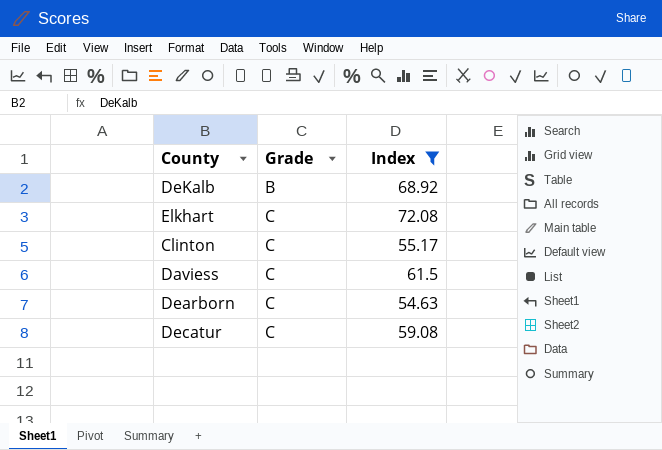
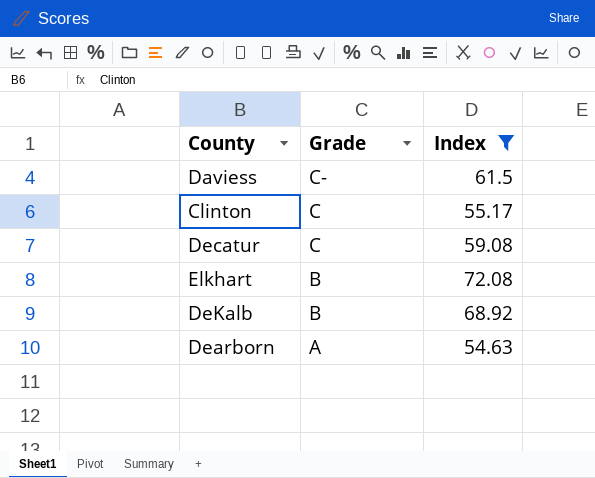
row order: Grade ascending -> Grade descending
Daviess | Grade: C -> C-
Elkhart | Grade: C -> B
Dearborn | Grade: C -> A

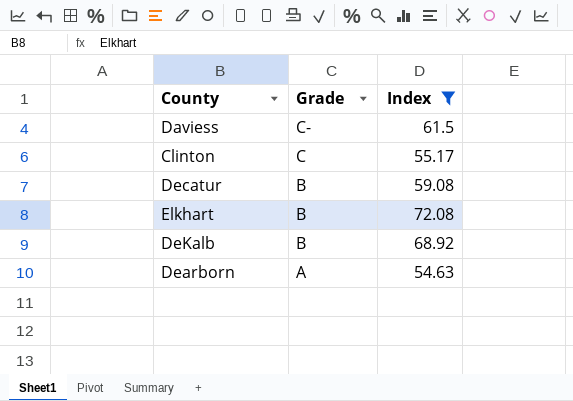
Decatur | Grade: C -> B

